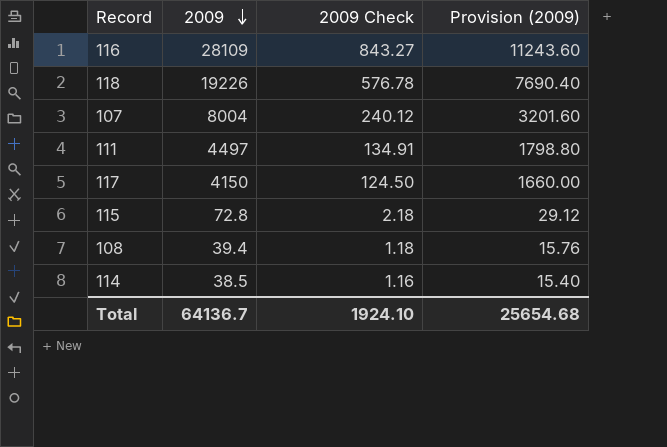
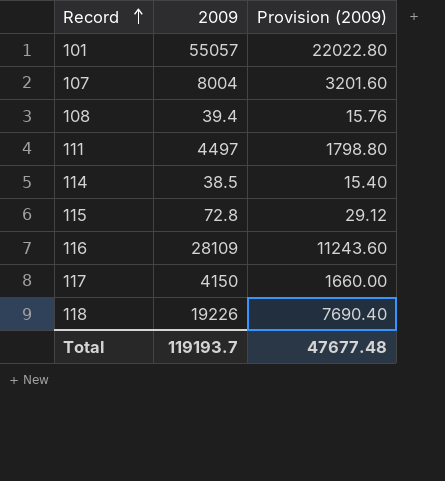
row order: 2009 descending -> Record ascending
column 2009 Check | formula: [2009] * 0.03 -> none
row 101: none -> 55057 | 22022.80
Total | 2009: 64136.7 -> 119193.7
Total | Provision (2009): 25654.68 -> 47677.48

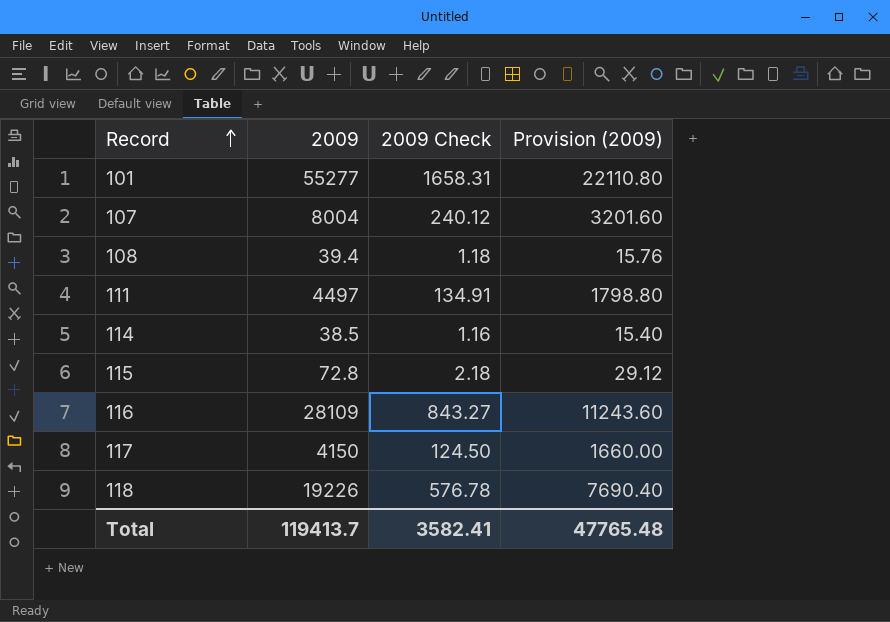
column 2009 Check | formula: none -> [2009] * 0.03
101 | 2009: 55057 -> 55277
101 | Provision (2009): 22022.80 -> 22110.80
Total | 2009: 119193.7 -> 119413.7
Total | Provision (2009): 47677.48 -> 47765.48

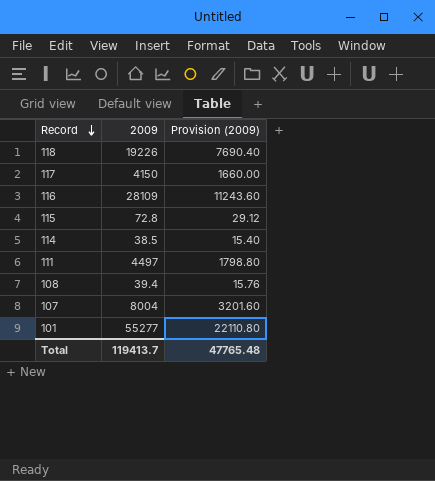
row order: Record ascending -> Record descending
column 2009 Check | formula: [2009] * 0.03 -> none

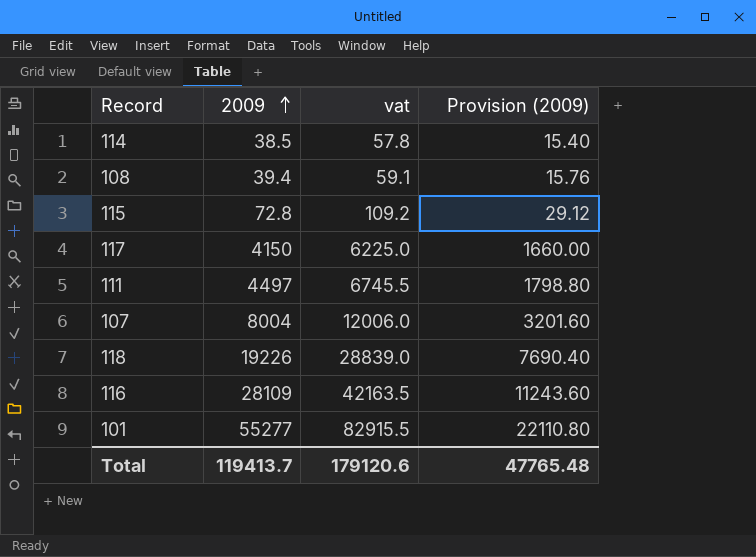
row order: Record descending -> 2009 ascending
column vat | formula: none -> [2009] * 1.5

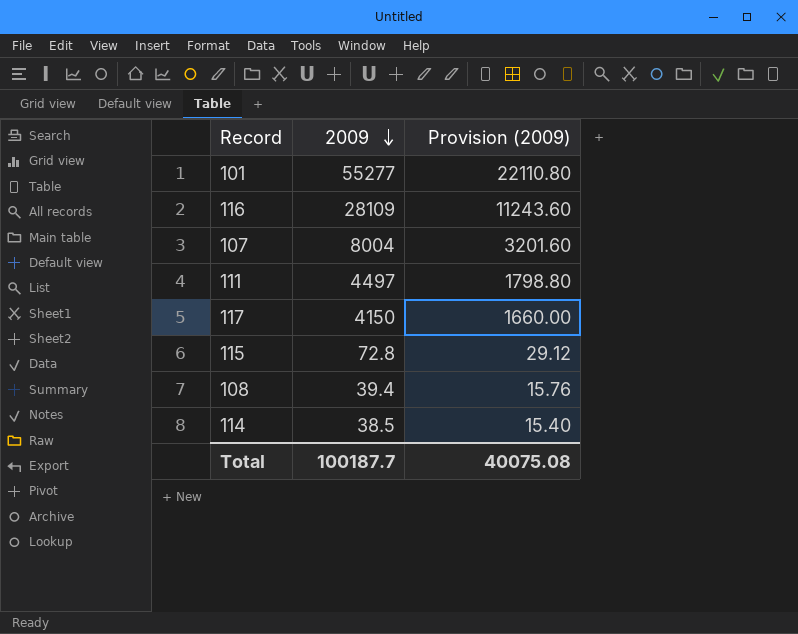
row order: 2009 ascending -> 2009 descending
column vat | formula: [2009] * 1.5 -> none
row 118: 19226 | 28839.0 | 7690.40 -> none
Total | 2009: 119413.7 -> 100187.7
Total | Provision (2009): 47765.48 -> 40075.08

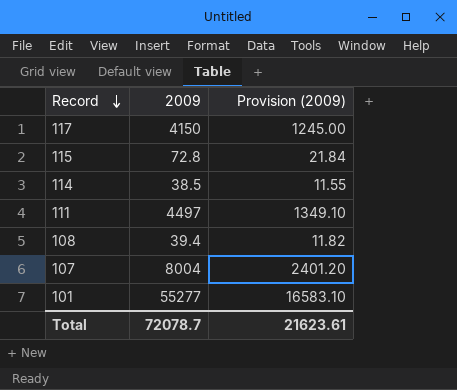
row order: 2009 descending -> Record descending
column Provision (2009) | formula: [2009] * 0.4 -> [2009] * 0.3
row 116: 28109 | 11243.60 -> none
Total | 2009: 100187.7 -> 72078.7
Total | Provision (2009): 40075.08 -> 21623.61

